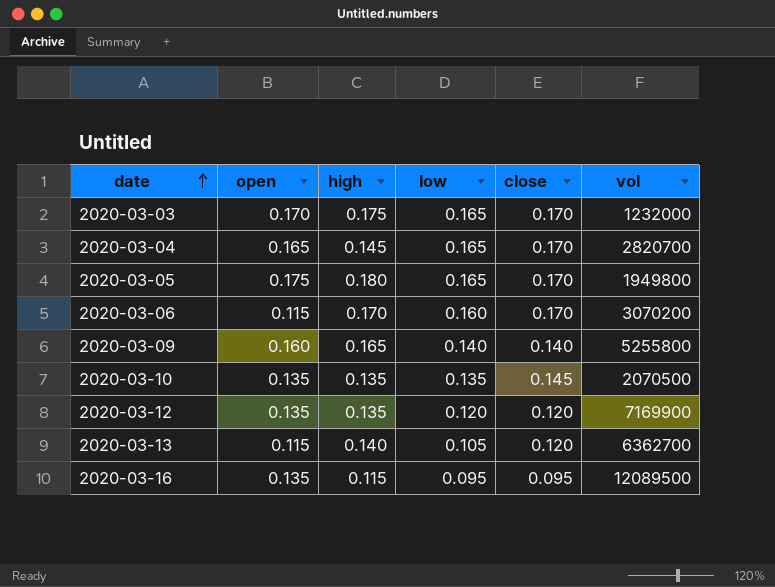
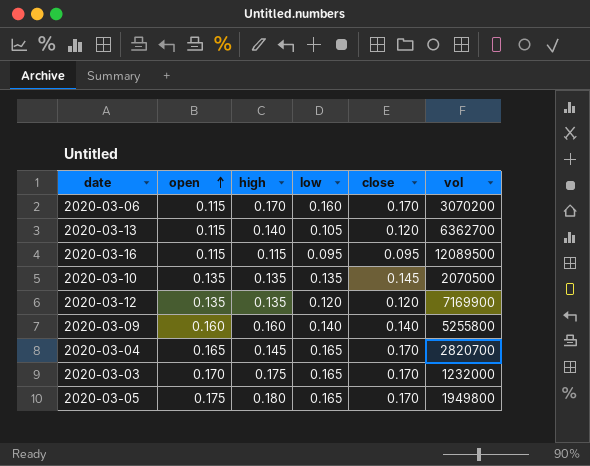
row order: date ascending -> open ascending
2020-03-16 | open: 0.135 -> 0.115
2020-03-09 | high: 0.165 -> 0.160

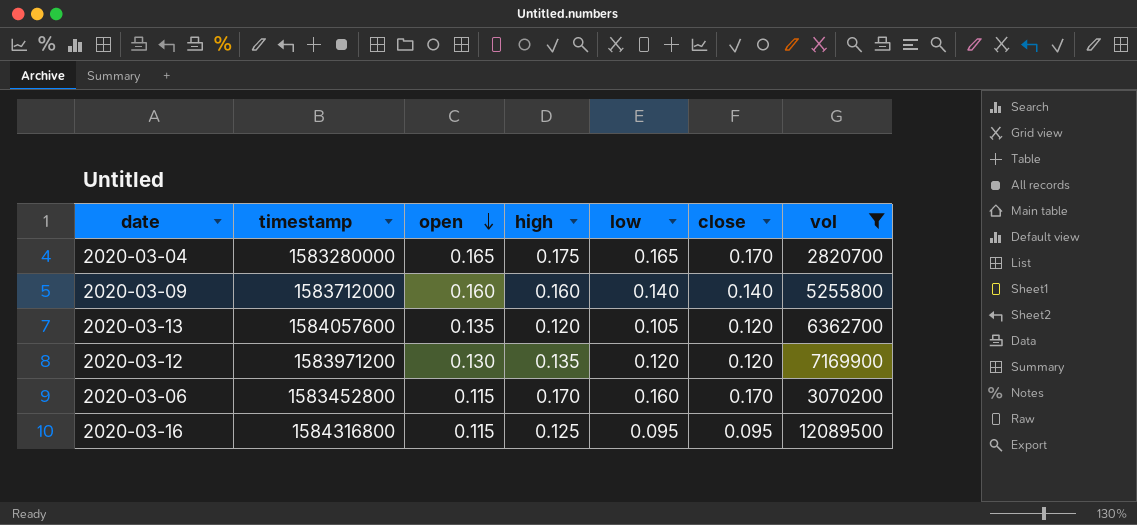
filter: none -> vol >= 2820700
row order: open ascending -> open descending
column timestamp | position: none -> 2
2020-03-04 | high: 0.145 -> 0.175
2020-03-13 | open: 0.115 -> 0.135
2020-03-13 | high: 0.140 -> 0.120
2020-03-12 | open: 0.135 -> 0.130
2020-03-16 | high: 0.115 -> 0.125

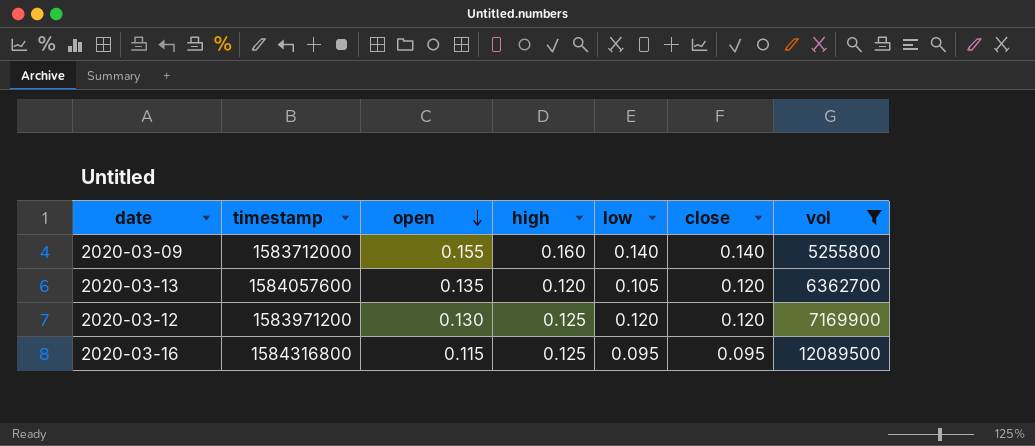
row 2020-03-04: 1583280000 | 0.165 | 0.175 | 0.165 | 0.170 | 2820700 -> none
row 2020-03-06: 1583452800 | 0.115 | 0.170 | 0.160 | 0.170 | 3070200 -> none
2020-03-09 | open: 0.160 -> 0.155
2020-03-12 | high: 0.135 -> 0.125

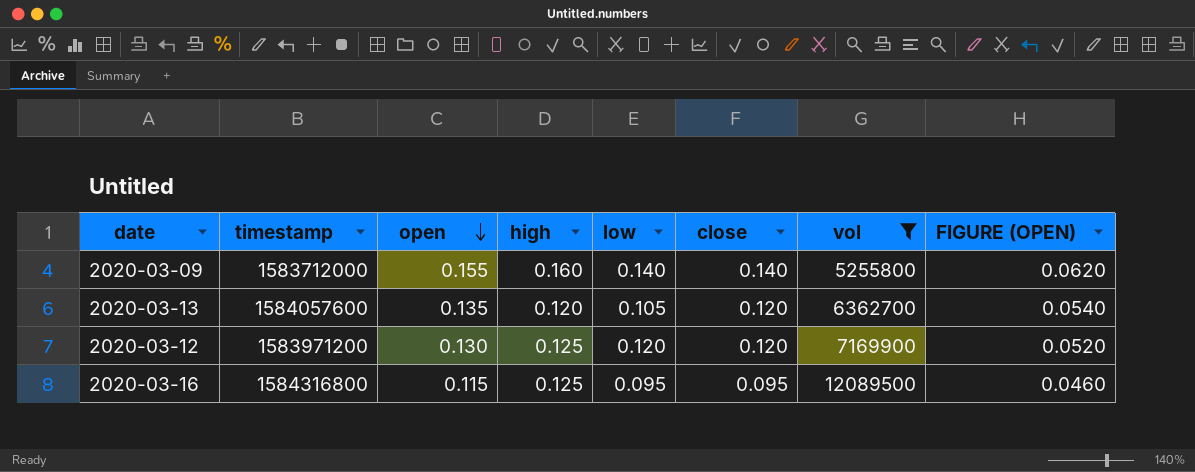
column FIGURE (OPEN) | formula: none -> [open] * 0.4

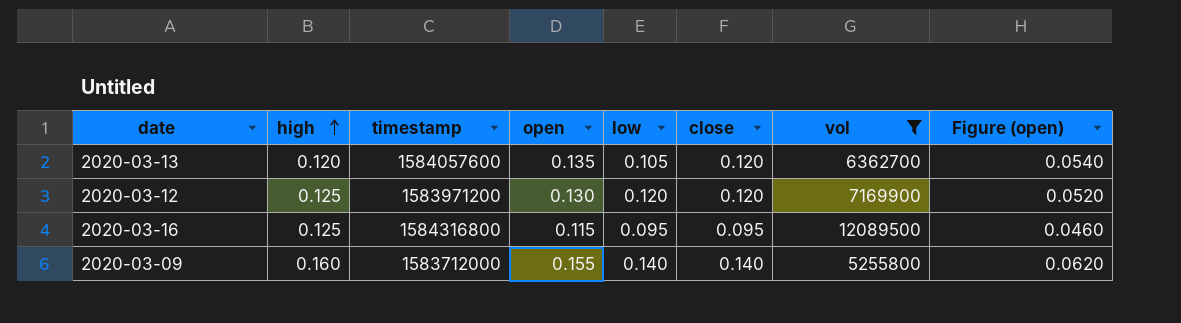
row order: open descending -> high ascending
column high | position: 4 -> 2
column name: FIGURE (OPEN) -> Figure (open)

